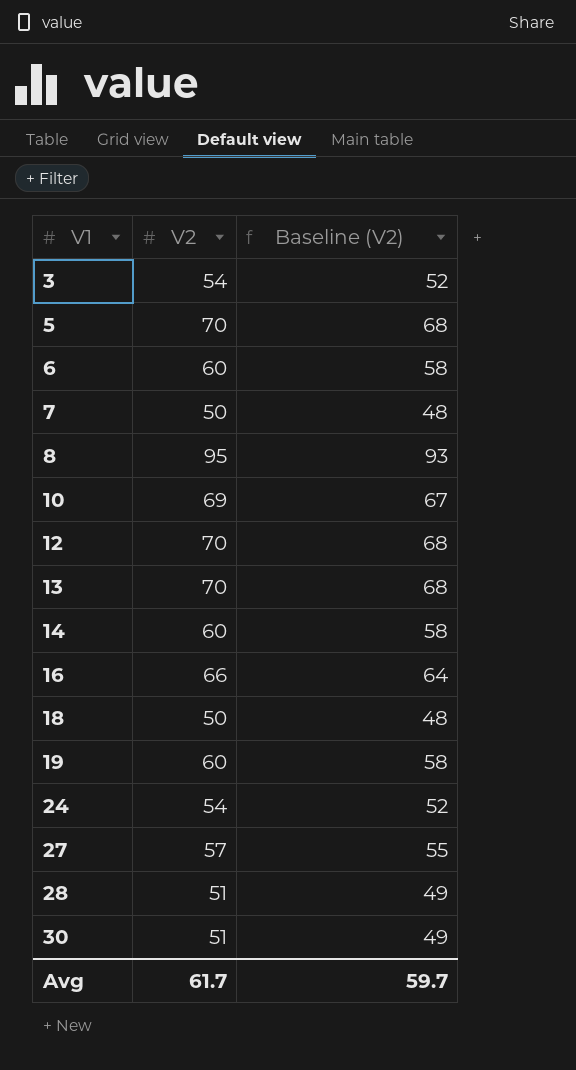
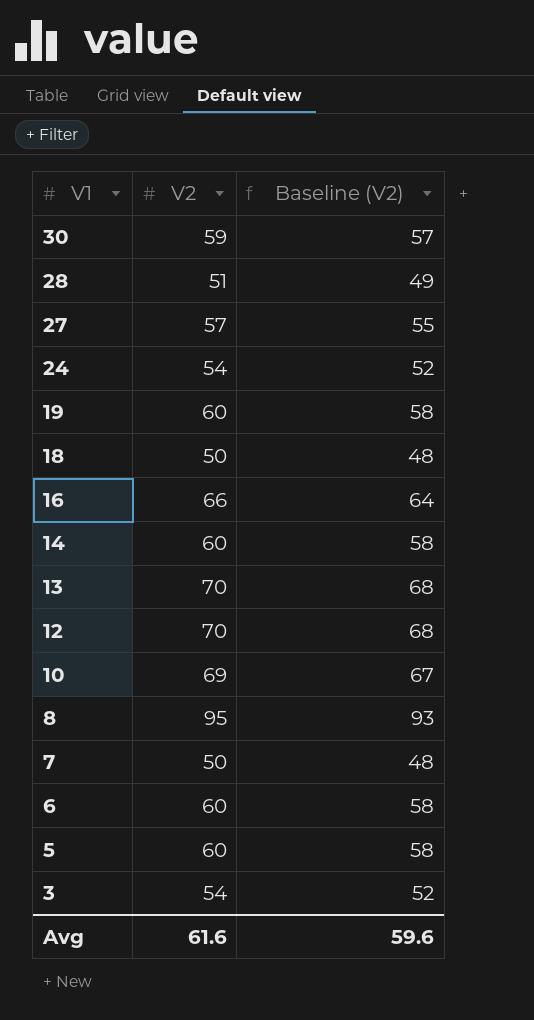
row order: V1 ascending -> V1 descending
30 | V2: 51 -> 59
30 | Baseline (V2): 49 -> 57
5 | V2: 70 -> 60
5 | Baseline (V2): 68 -> 58
Avg | V2: 61.7 -> 61.6
Avg | Baseline (V2): 59.7 -> 59.6

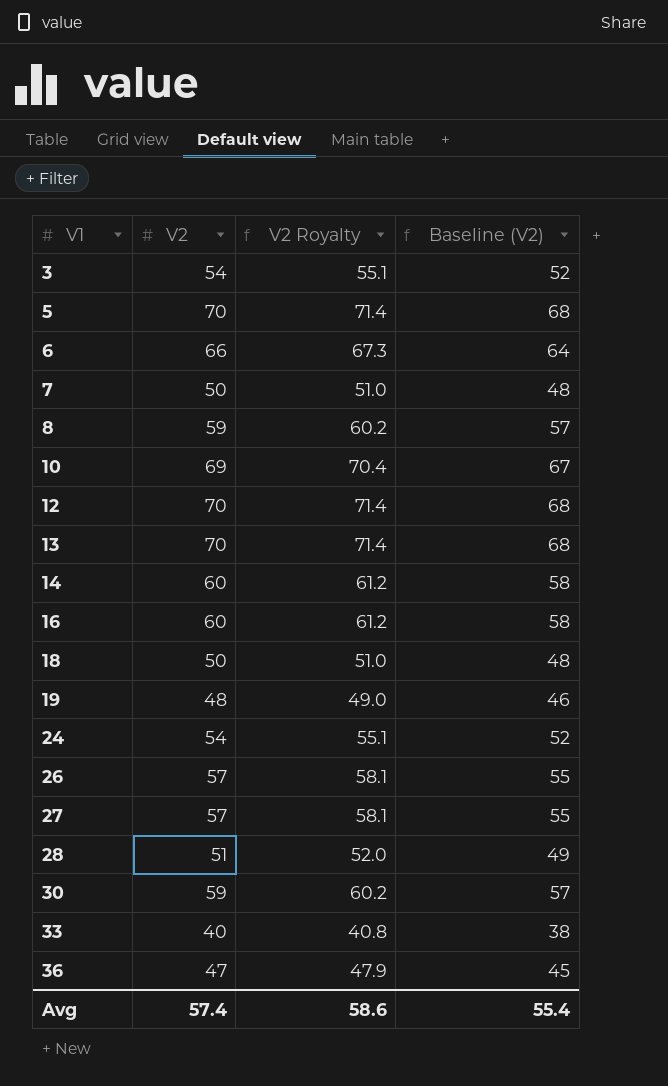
row order: V1 descending -> V1 ascending
column V2 Royalty | formula: none -> [V2] * 1.02
5 | V2: 60 -> 70
5 | Baseline (V2): 58 -> 68
6 | V2: 60 -> 66
6 | Baseline (V2): 58 -> 64
8 | V2: 95 -> 59
8 | Baseline (V2): 93 -> 57
16 | V2: 66 -> 60
16 | Baseline (V2): 64 -> 58
19 | V2: 60 -> 48
19 | Baseline (V2): 58 -> 46
row 26: none -> 57 | 58.1 | 55
row 33: none -> 40 | 40.8 | 38
row 36: none -> 47 | 47.9 | 45
Avg | V2: 61.6 -> 57.4
Avg | Baseline (V2): 59.6 -> 55.4

